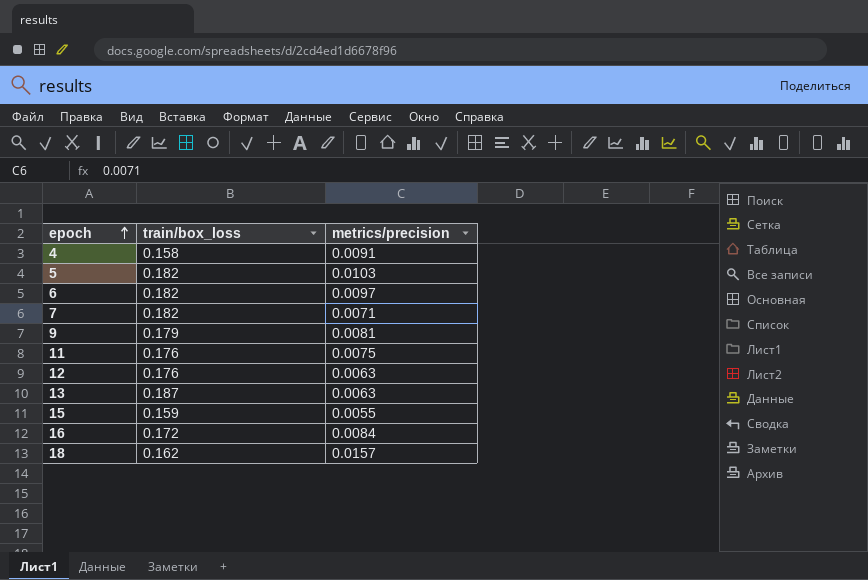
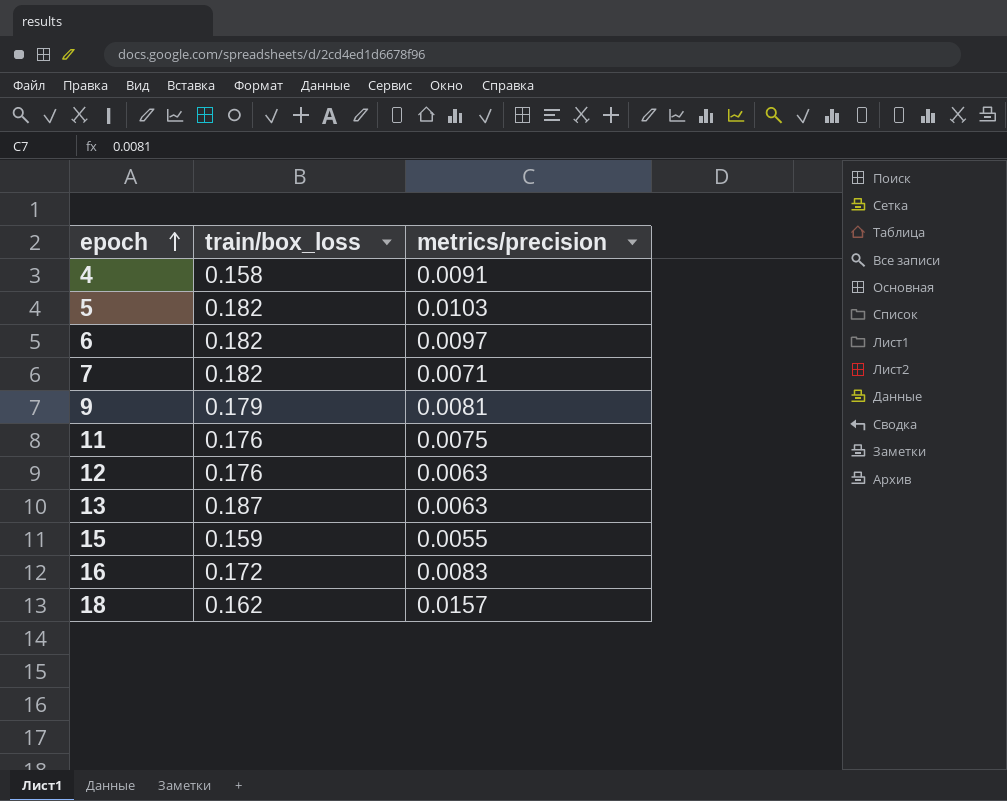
16 | metrics/precision: 0.0084 -> 0.0083

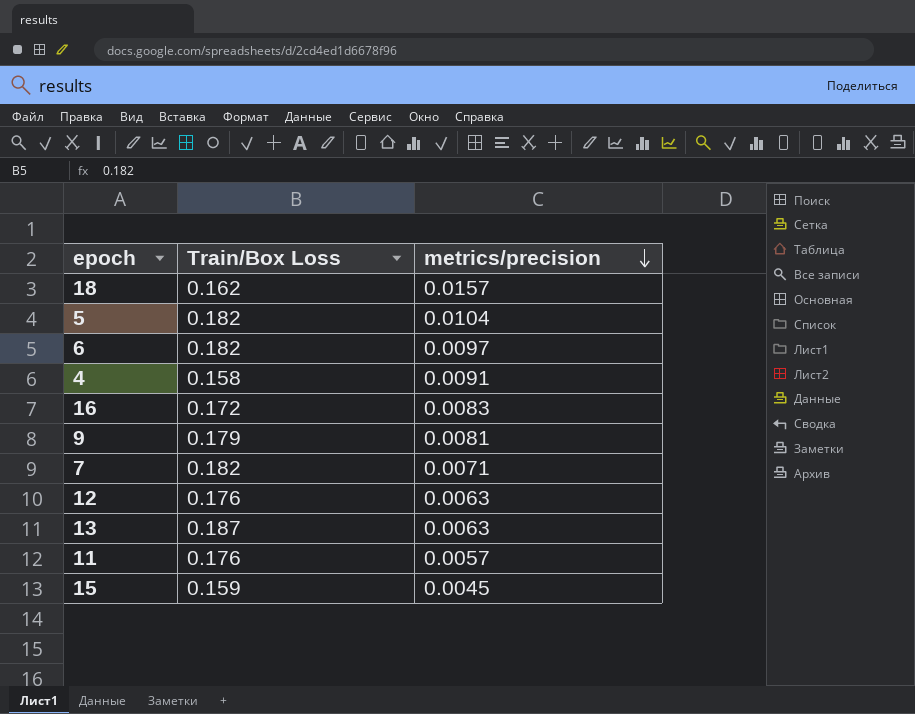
row order: epoch ascending -> metrics/precision descending
column name: train/box_loss -> Train/Box Loss
5 | metrics/precision: 0.0103 -> 0.0104
11 | metrics/precision: 0.0075 -> 0.0057
15 | metrics/precision: 0.0055 -> 0.0045

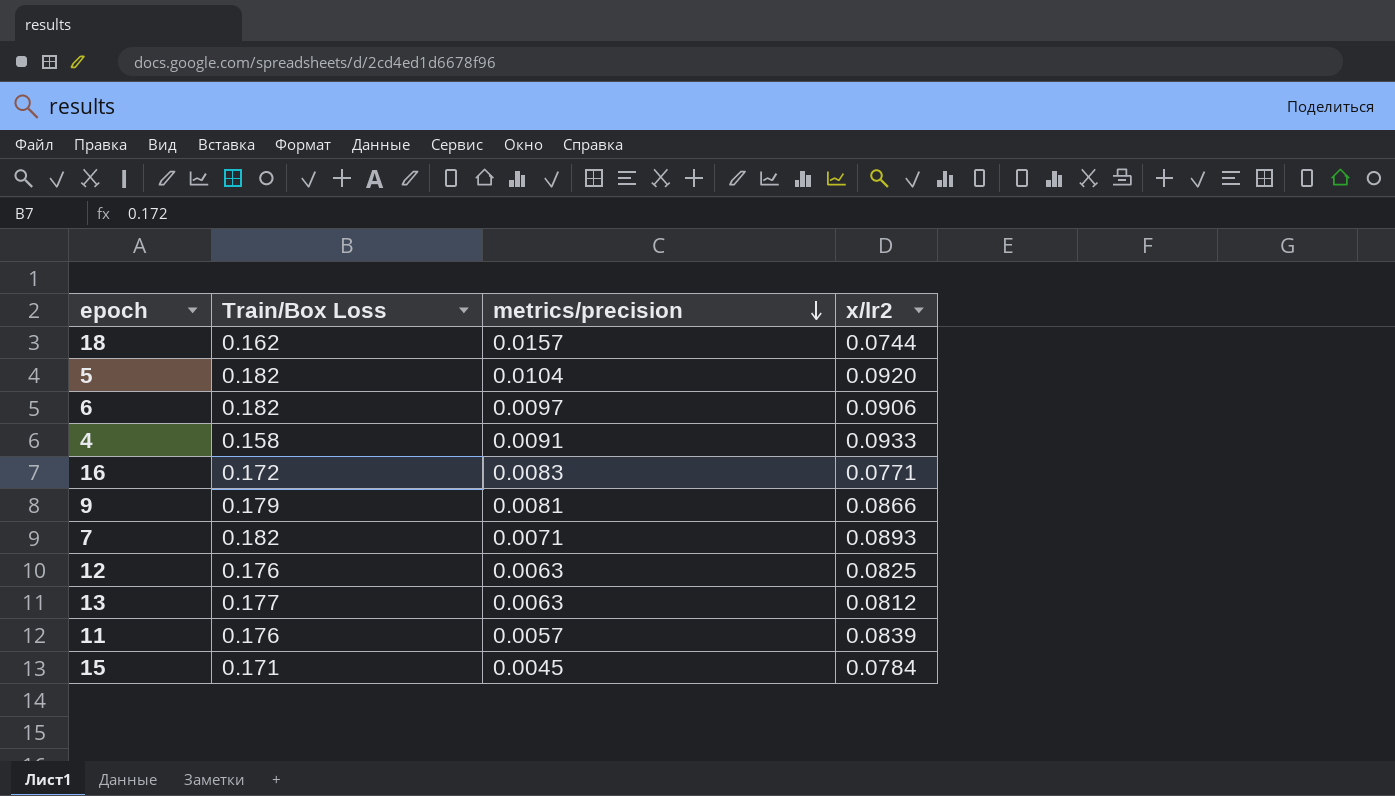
column x/lr2 | position: none -> 4
13 | Train/Box Loss: 0.187 -> 0.177
15 | Train/Box Loss: 0.159 -> 0.171

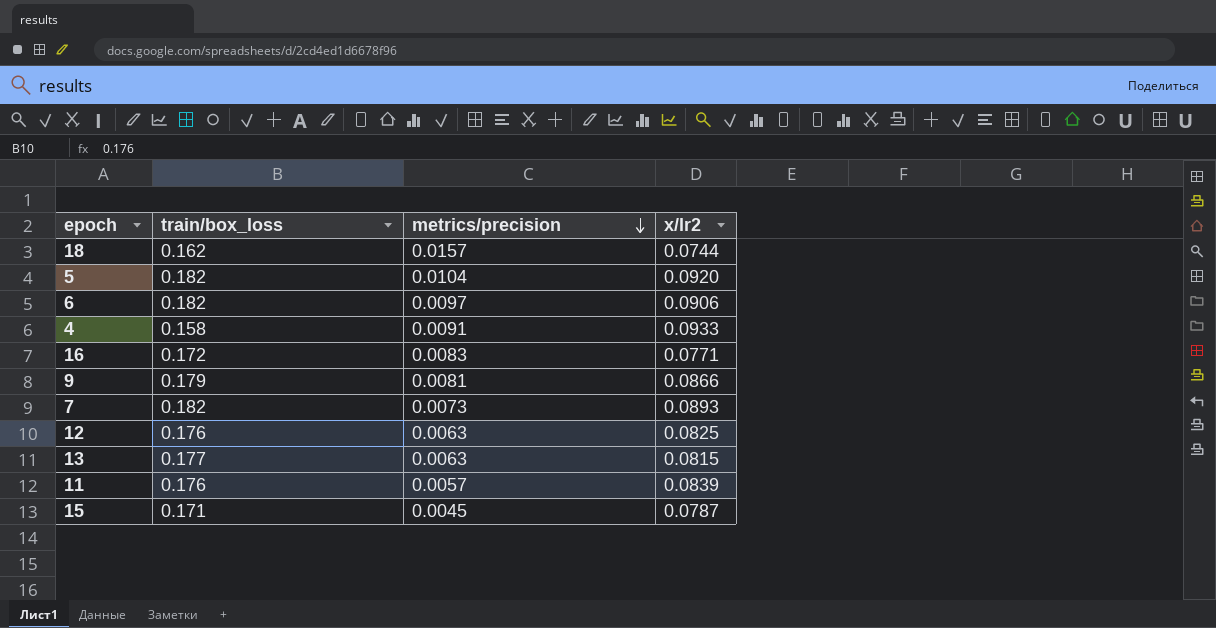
column name: Train/Box Loss -> train/box_loss
7 | metrics/precision: 0.0071 -> 0.0073
13 | x/lr2: 0.0812 -> 0.0815
15 | x/lr2: 0.0784 -> 0.0787

